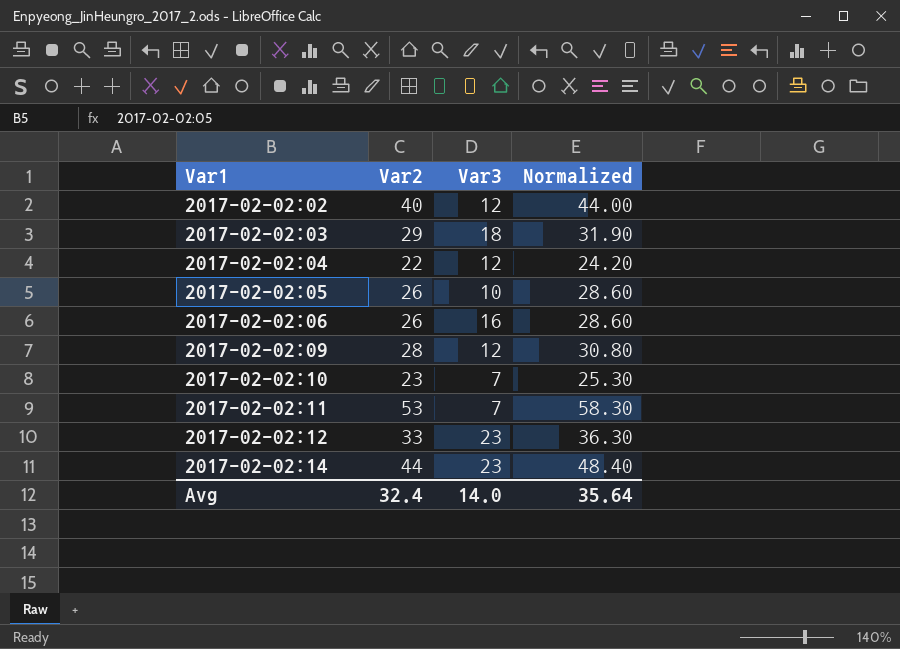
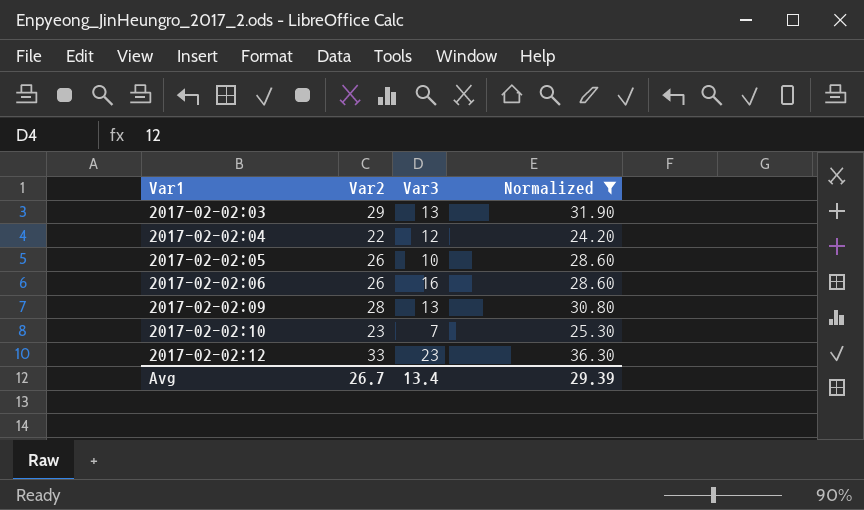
filter: none -> Normalized <= 36.30
2017-02-02:03 | Var3: 18 -> 13
2017-02-02:09 | Var3: 12 -> 13
Avg | Var2: 32.4 -> 26.7
Avg | Var3: 14.0 -> 13.4
Avg | Normalized: 35.64 -> 29.39

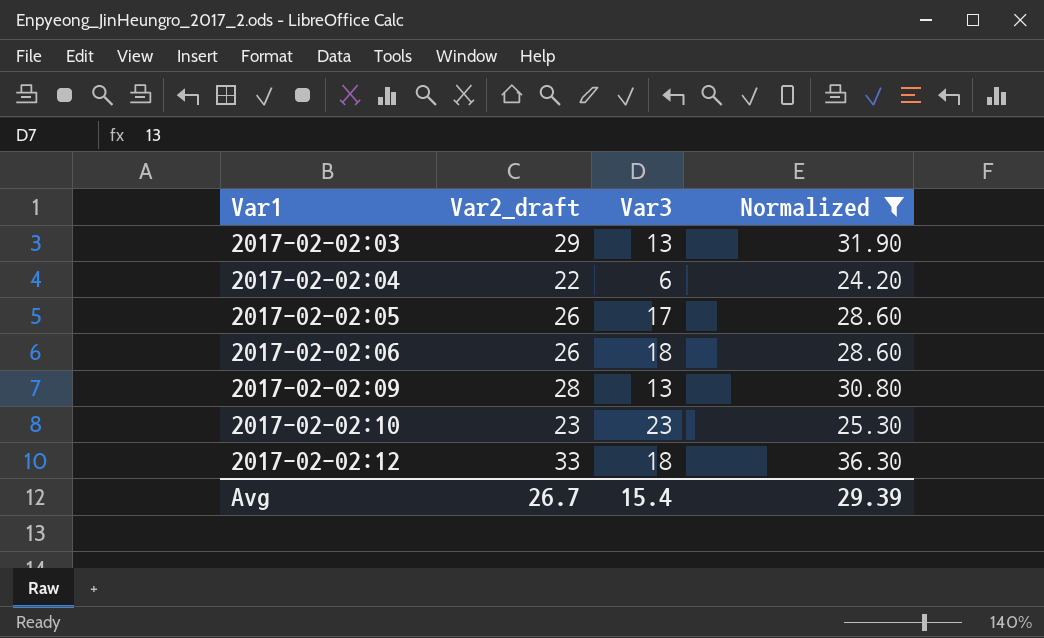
column name: Var2 -> Var2_draft
2017-02-02:04 | Var3: 12 -> 6
2017-02-02:05 | Var3: 10 -> 17
2017-02-02:06 | Var3: 16 -> 18
2017-02-02:10 | Var3: 7 -> 23
2017-02-02:12 | Var3: 23 -> 18
Avg | Var3: 13.4 -> 15.4

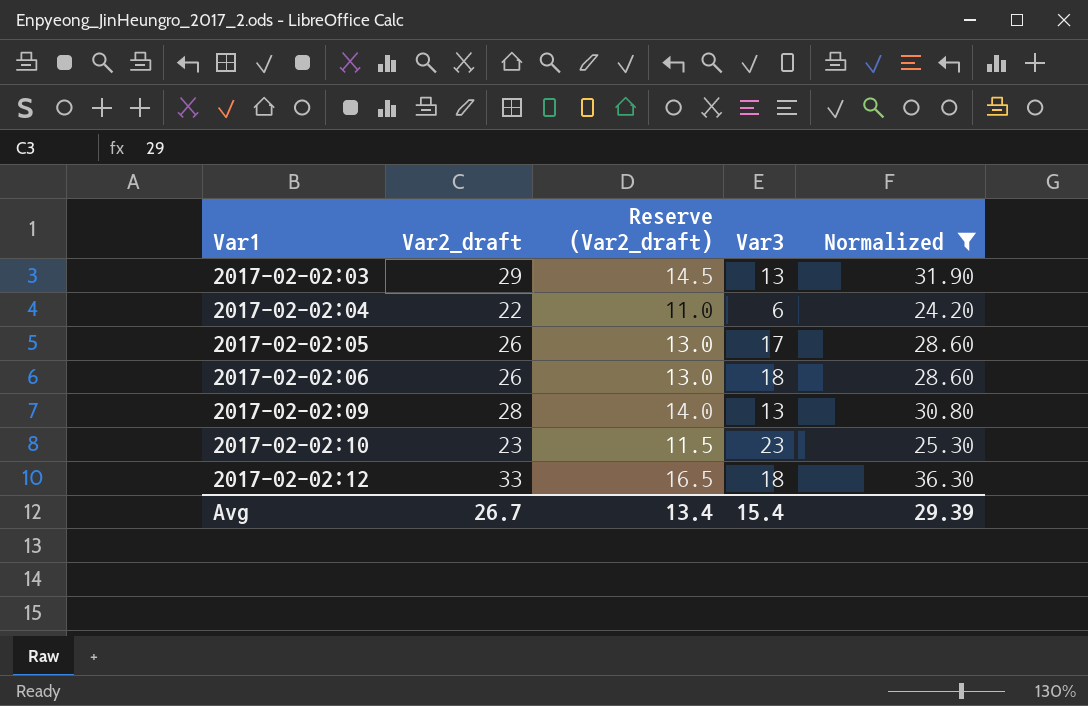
column Reserve (Var2_draft) | formula: none -> [Var2_draft] * 0.5

